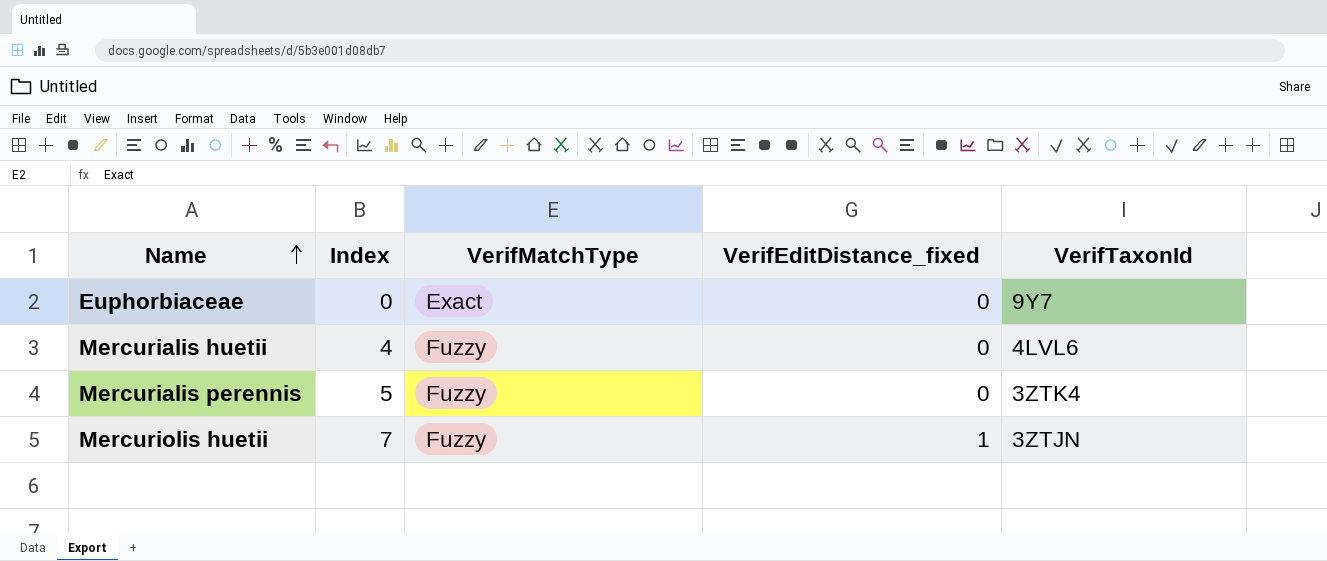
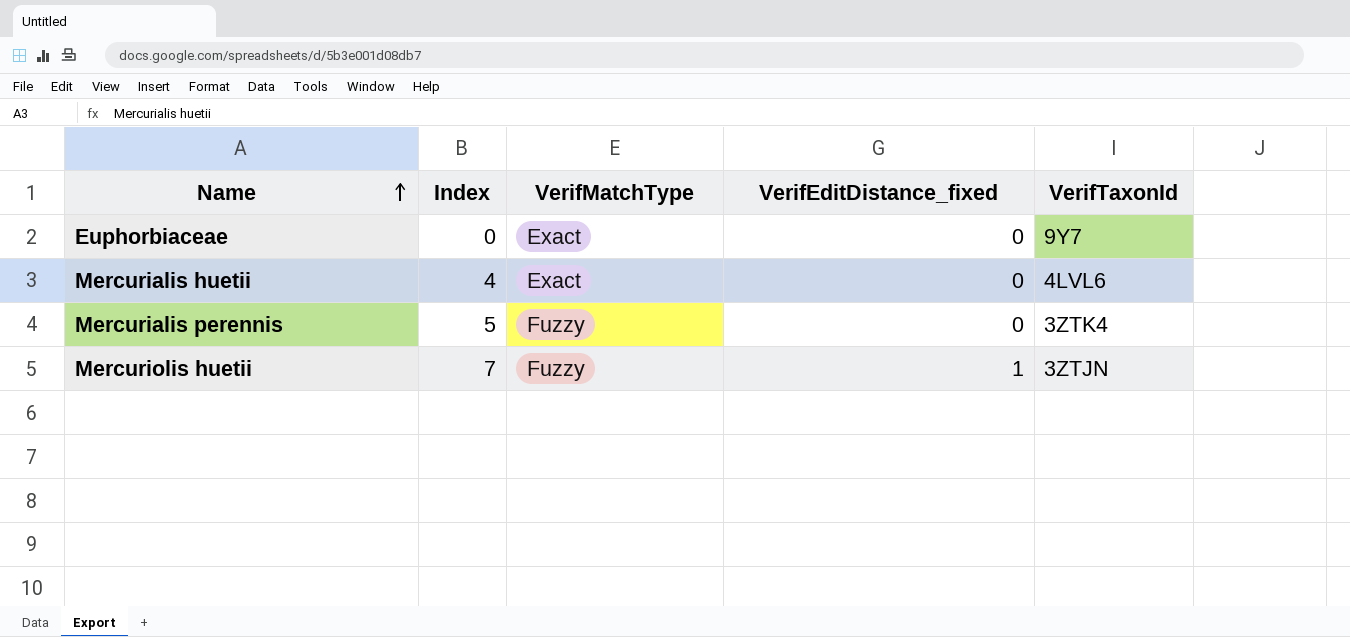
Mercurialis huetii | VerifMatchType: Fuzzy -> Exact

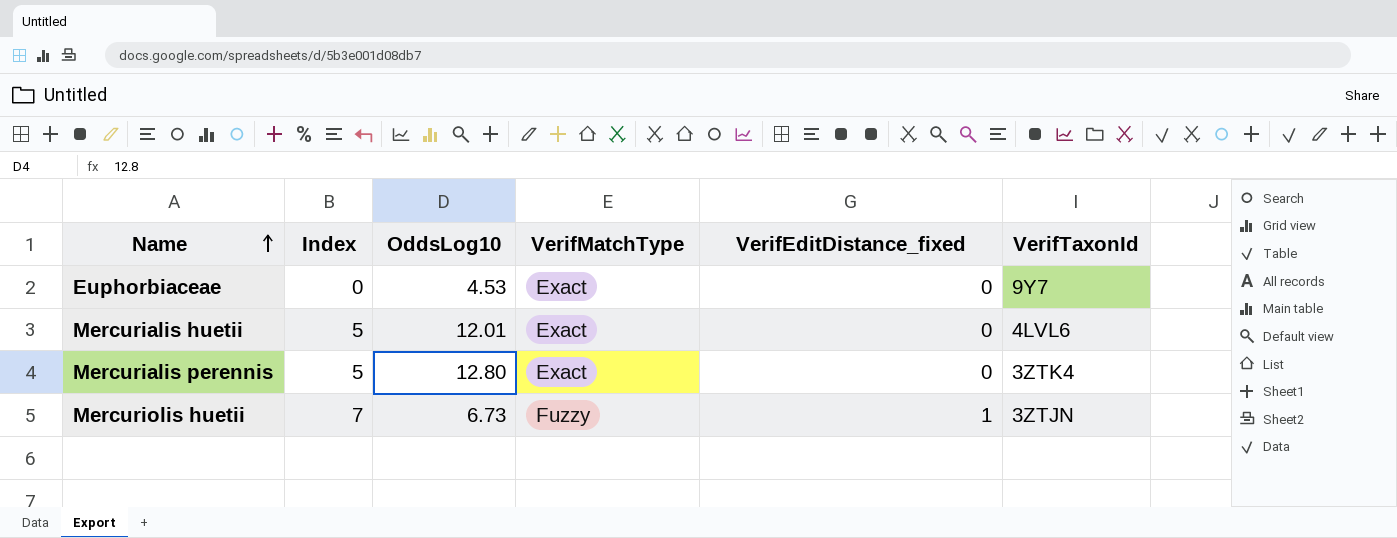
column OddsLog10 | position: none -> 3
Mercurialis huetii | Index: 4 -> 5
Mercurialis perennis | VerifMatchType: Fuzzy -> Exact

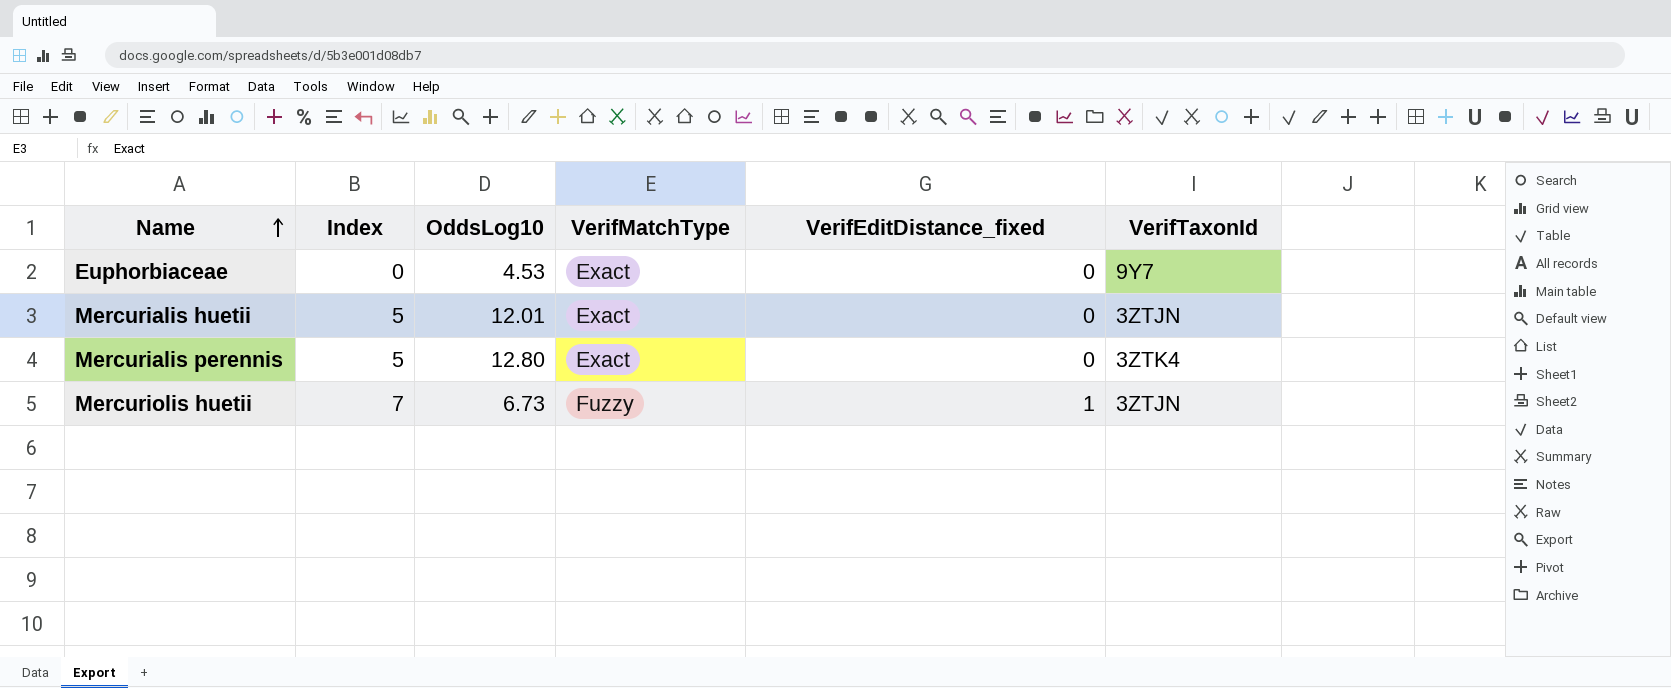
Mercurialis huetii | VerifTaxonId: 4LVL6 -> 3ZTJN

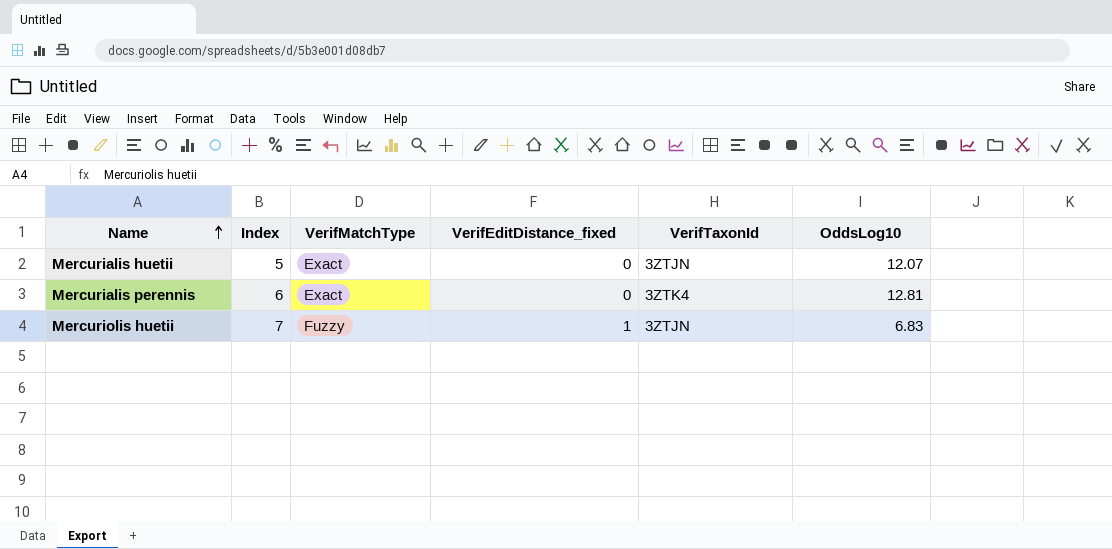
column OddsLog10 | position: 3 -> 6
row Euphorbiaceae: 0 | 4.53 | Exact | 0 | 9Y7 -> none
Mercurialis huetii | OddsLog10: 12.01 -> 12.07
Mercurialis perennis | Index: 5 -> 6
Mercurialis perennis | OddsLog10: 12.80 -> 12.81
Mercuriolis huetii | OddsLog10: 6.73 -> 6.83

